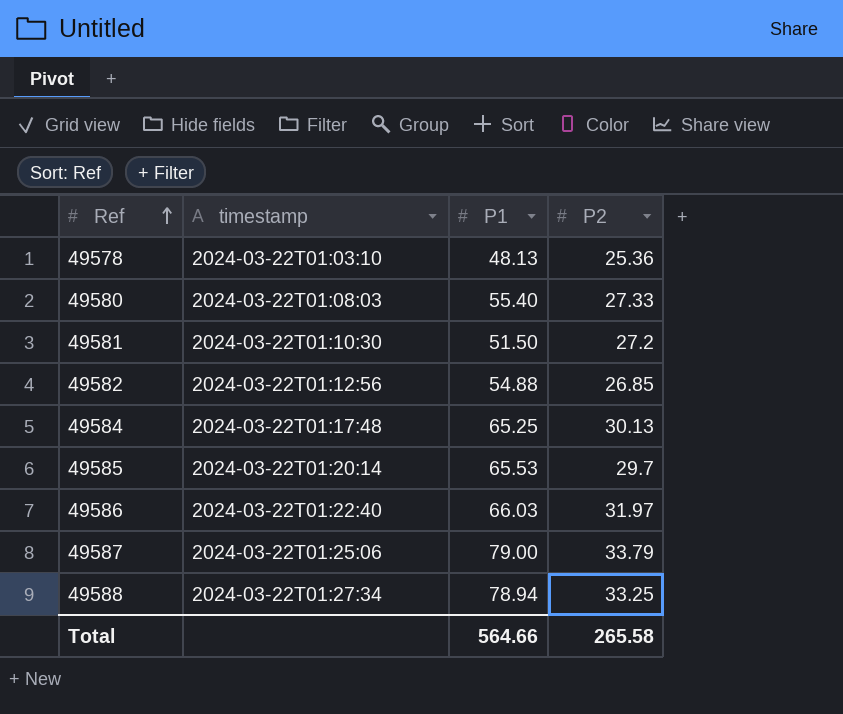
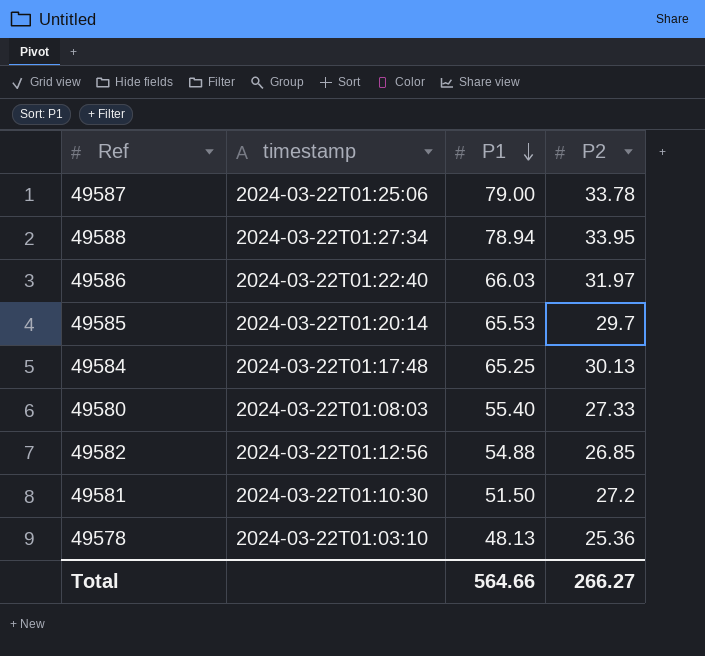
row order: Ref ascending -> P1 descending
49587 | P2: 33.79 -> 33.78
49588 | P2: 33.25 -> 33.95
Total | P2: 265.58 -> 266.27

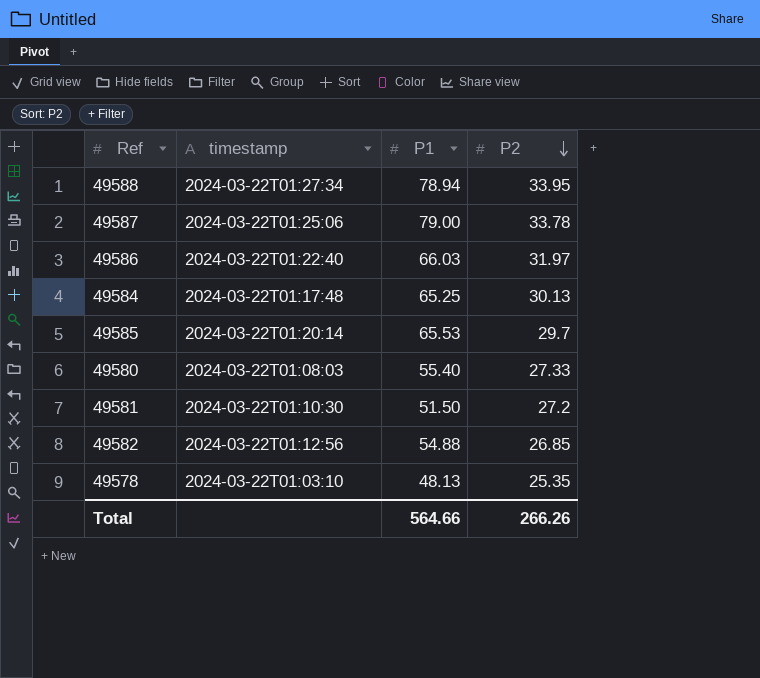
row order: P1 descending -> P2 descending
49578 | P2: 25.36 -> 25.35
Total | P2: 266.27 -> 266.26

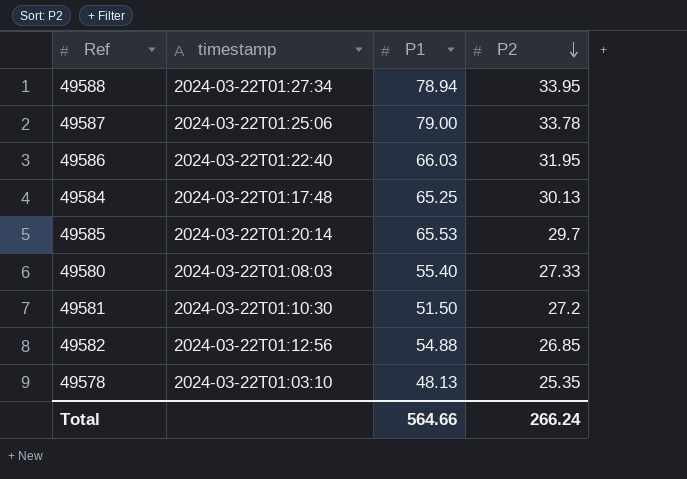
49586 | P2: 31.97 -> 31.95
Total | P2: 266.26 -> 266.24

